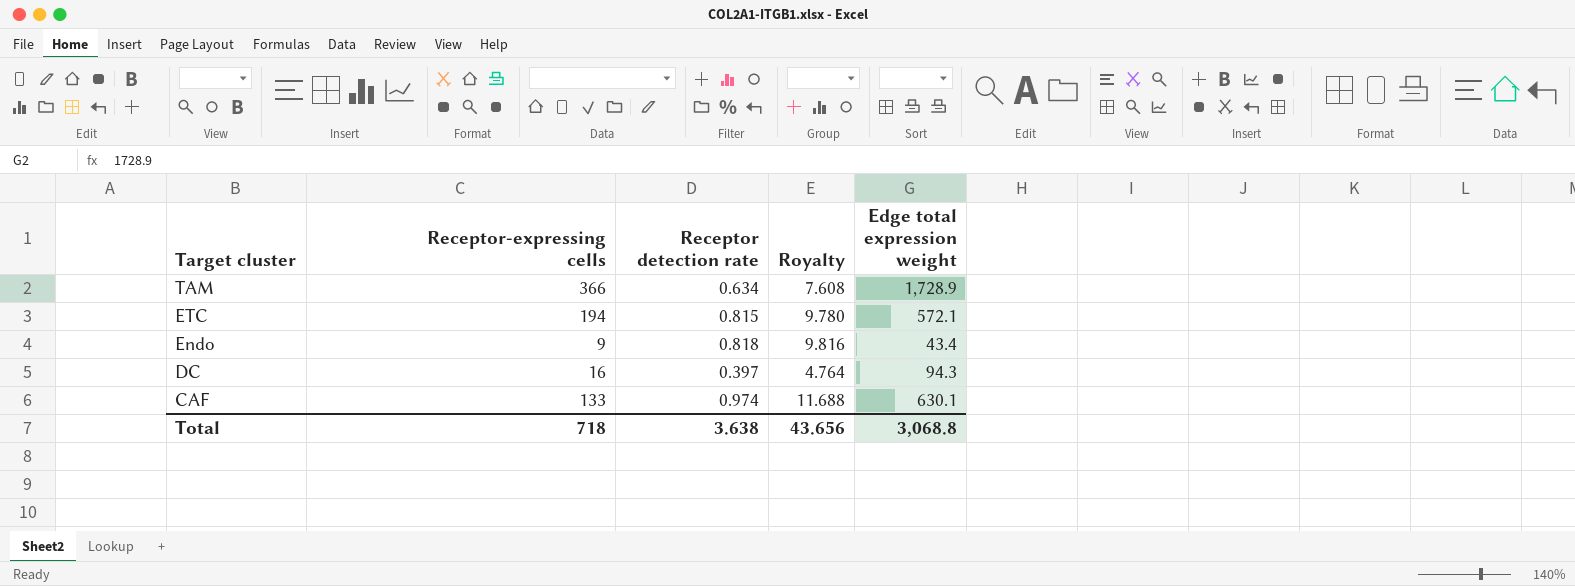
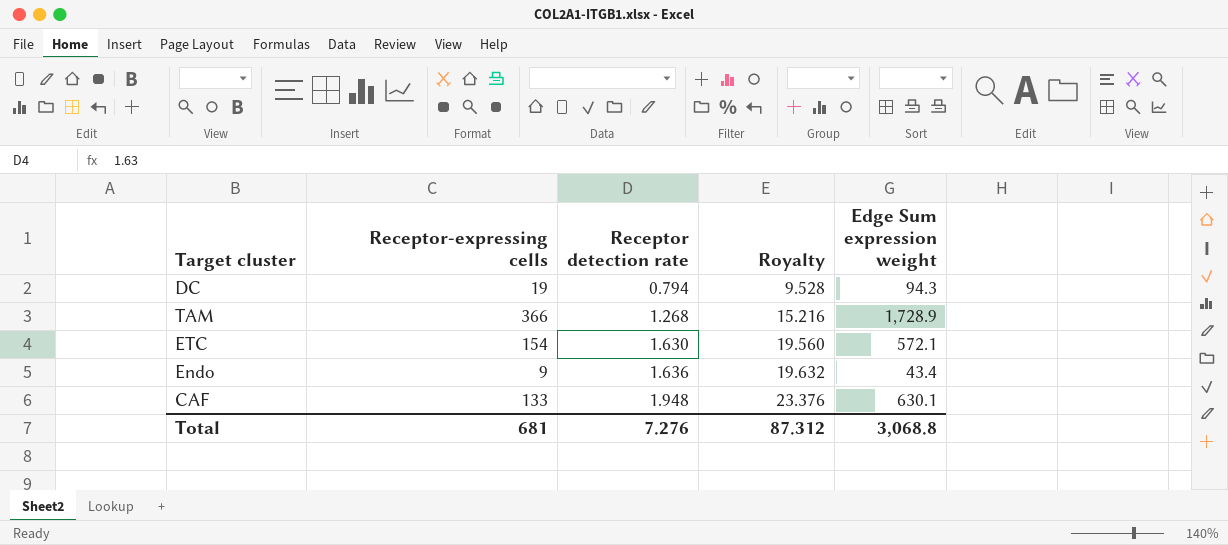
row order: Target cluster descending -> Receptor detection rate ascending
column name: Edge total expression weight -> Edge Sum expression weight
DC | Receptor-expressing cells: 16 -> 19
DC | Receptor detection rate: 0.397 -> 0.794
DC | Royalty: 4.764 -> 9.528
TAM | Receptor detection rate: 0.634 -> 1.268
TAM | Royalty: 7.608 -> 15.216
ETC | Receptor-expressing cells: 194 -> 154
ETC | Receptor detection rate: 0.815 -> 1.630
ETC | Royalty: 9.780 -> 19.560
Endo | Receptor detection rate: 0.818 -> 1.636
Endo | Royalty: 9.816 -> 19.632
CAF | Receptor detection rate: 0.974 -> 1.948
CAF | Royalty: 11.688 -> 23.376
Total | Receptor-expressing cells: 718 -> 681
Total | Receptor detection rate: 3.638 -> 7.276
Total | Royalty: 43.656 -> 87.312

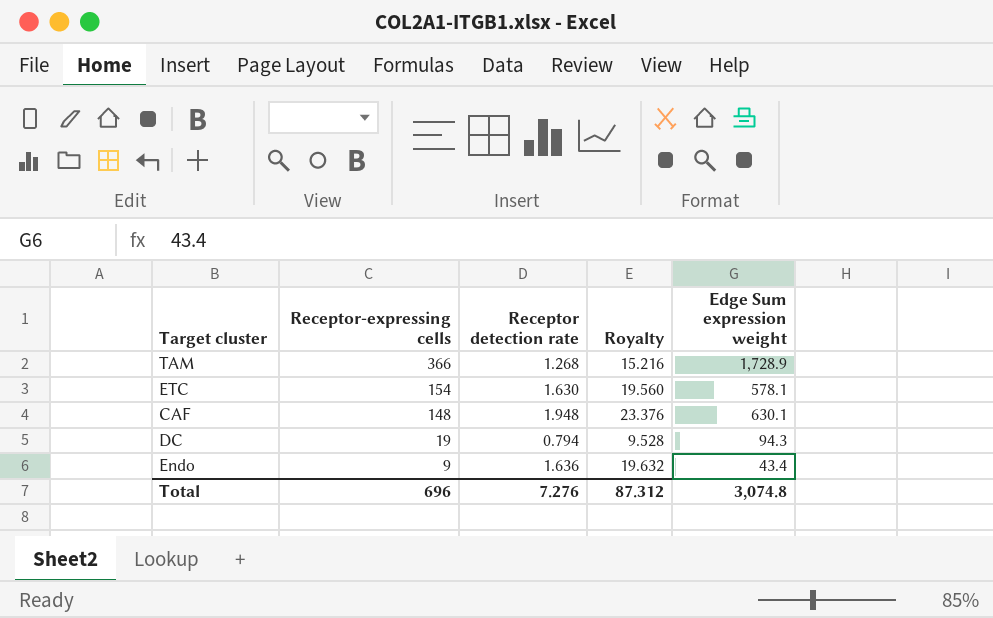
row order: Receptor detection rate ascending -> Receptor-expressing cells descending
ETC | Edge Sum expression weight: 572.1 -> 578.1
CAF | Receptor-expressing cells: 133 -> 148
Total | Receptor-expressing cells: 681 -> 696
Total | Edge Sum expression weight: 3,068.8 -> 3,074.8

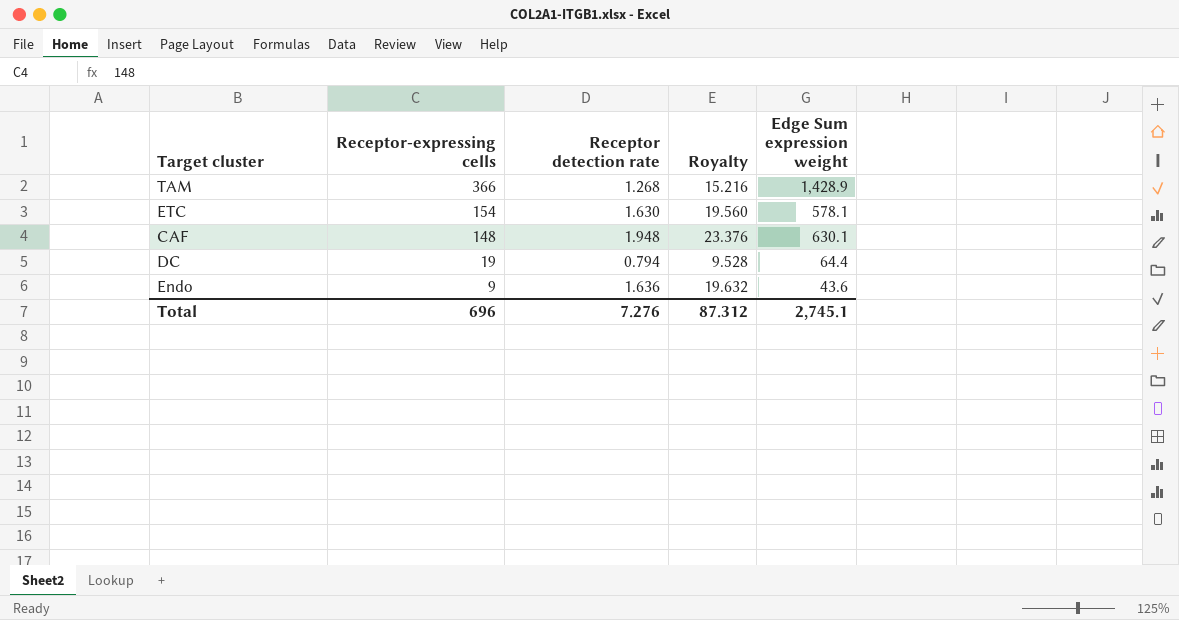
TAM | Edge Sum expression weight: 1,728.9 -> 1,428.9
DC | Edge Sum expression weight: 94.3 -> 64.4
Endo | Edge Sum expression weight: 43.4 -> 43.6
Total | Edge Sum expression weight: 3,074.8 -> 2,745.1

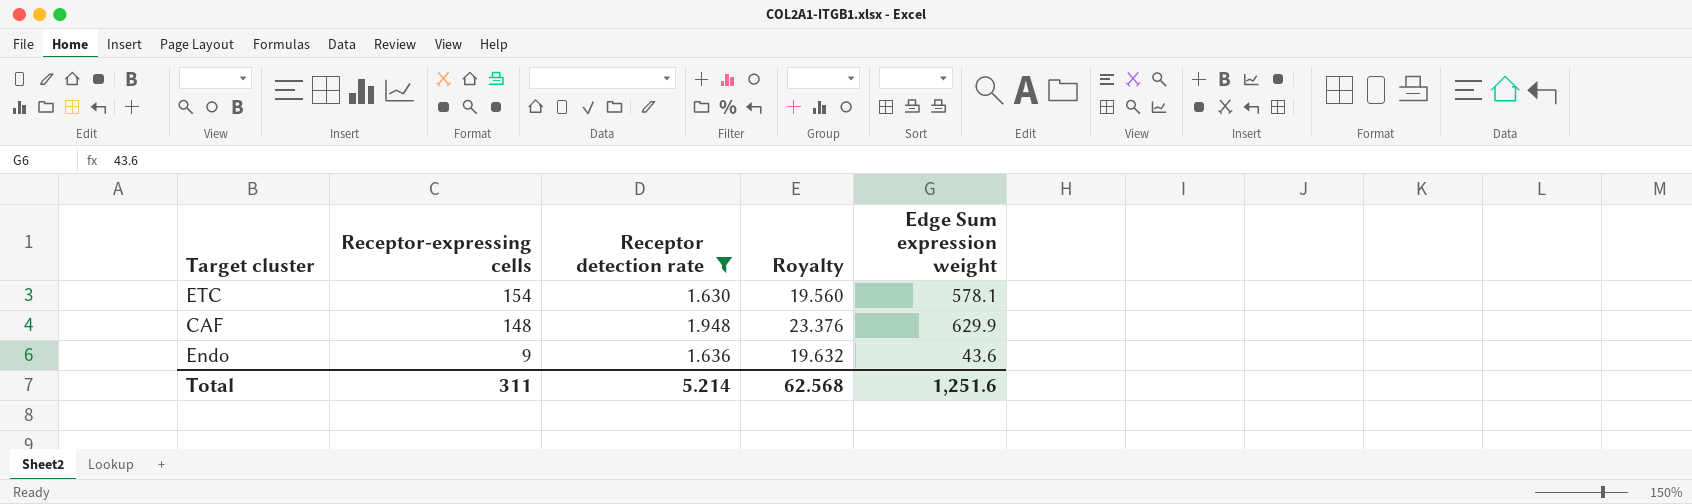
filter: none -> Receptor detection rate >= 1.630
CAF | Edge Sum expression weight: 630.1 -> 629.9
Total | Receptor-expressing cells: 696 -> 311
Total | Receptor detection rate: 7.276 -> 5.214
Total | Royalty: 87.312 -> 62.568
Total | Edge Sum expression weight: 2,745.1 -> 1,251.6

